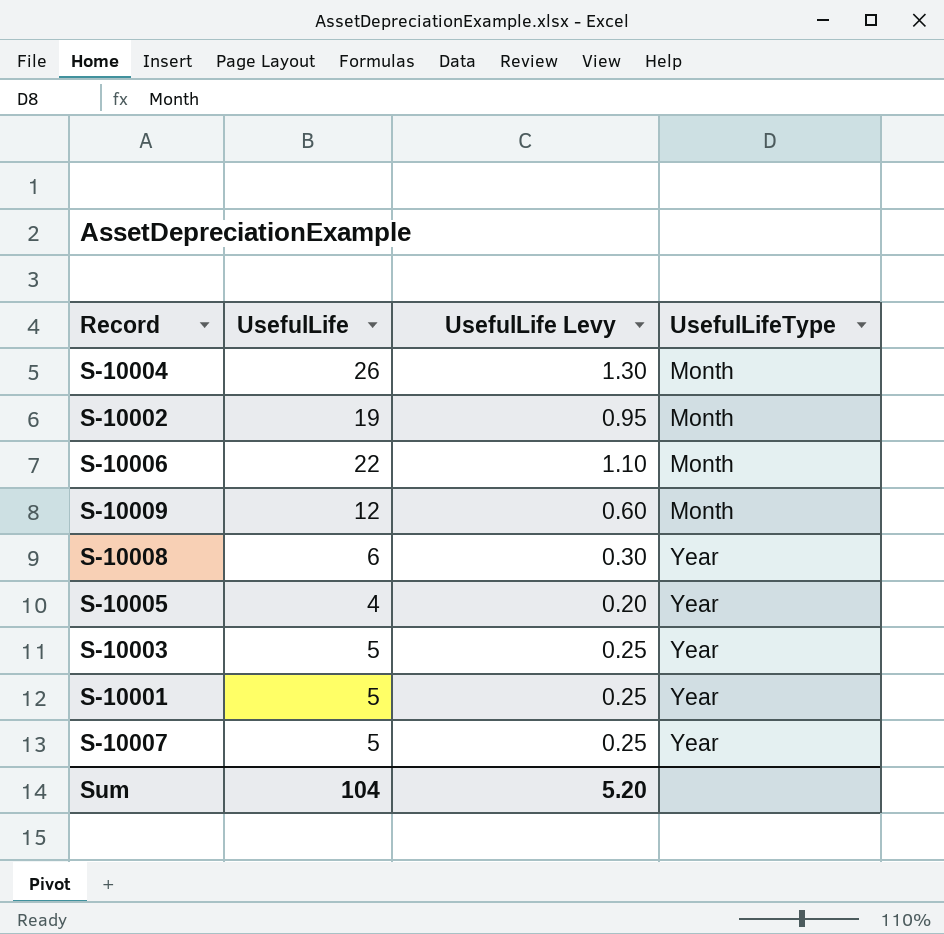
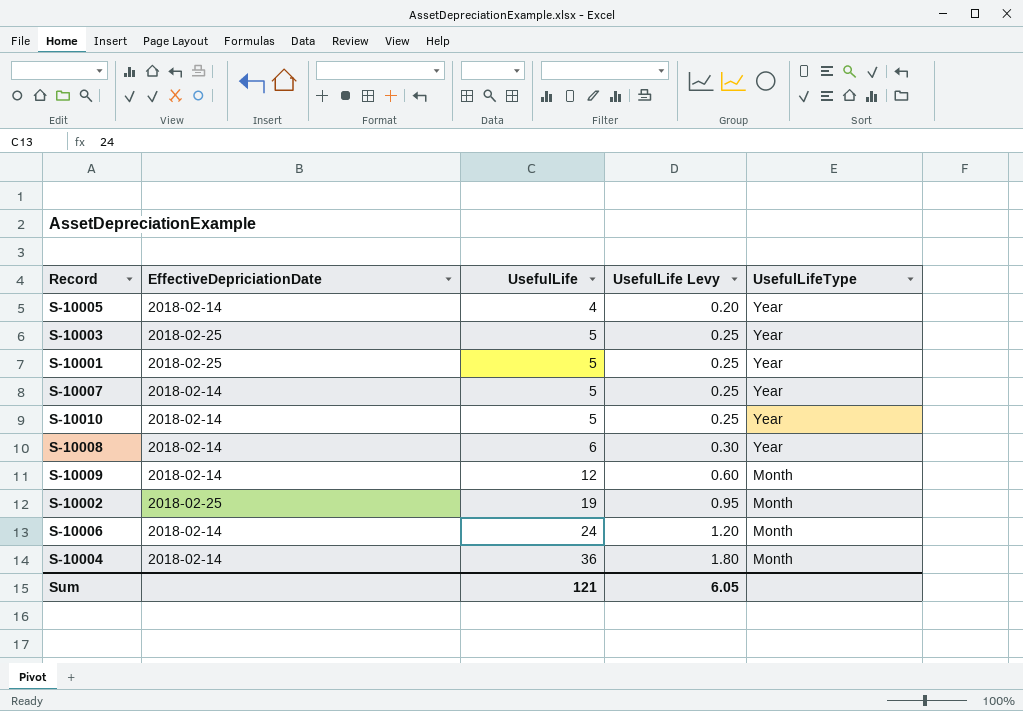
row order: UsefulLifeType ascending -> UsefulLife ascending
column EffectiveDepriciationDate | position: none -> 2
row S-10010: none -> 2018-02-14 | 5 | 0.25 | Year
S-10006 | UsefulLife: 22 -> 24
S-10006 | UsefulLife Levy: 1.10 -> 1.20
S-10004 | UsefulLife: 26 -> 36
S-10004 | UsefulLife Levy: 1.30 -> 1.80
Sum | UsefulLife: 104 -> 121
Sum | UsefulLife Levy: 5.20 -> 6.05

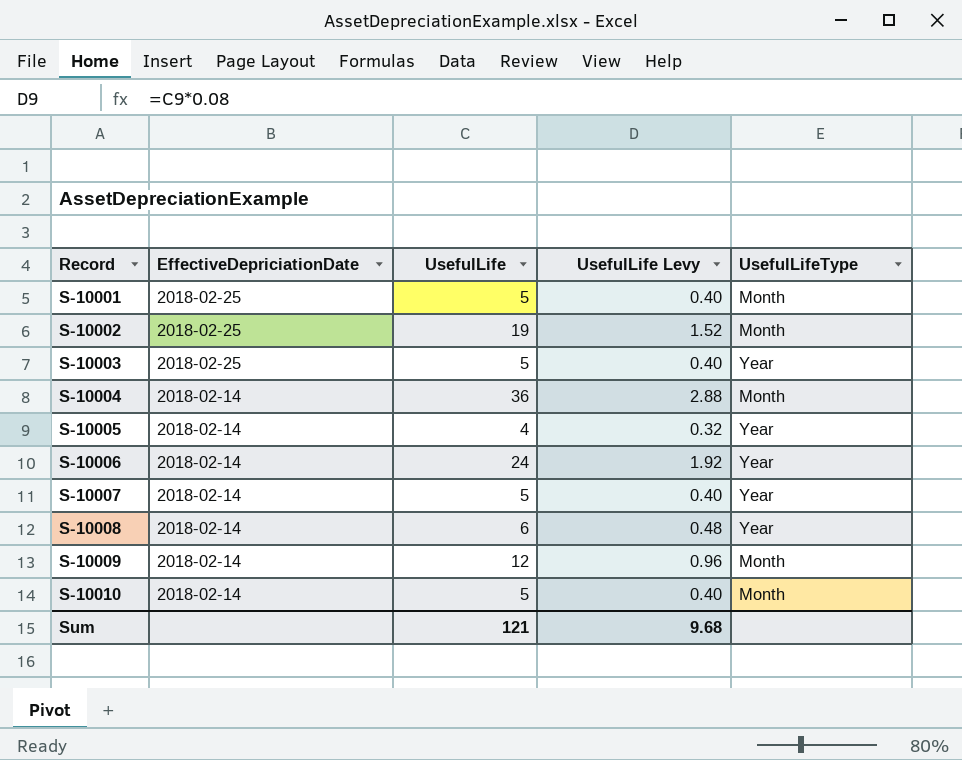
row order: UsefulLife ascending -> Record ascending
column UsefulLife Levy | formula: [UsefulLife] * 0.05 -> [UsefulLife] * 0.08
S-10001 | UsefulLifeType: Year -> Month
S-10006 | UsefulLifeType: Month -> Year
S-10010 | UsefulLifeType: Year -> Month
Sum | UsefulLife Levy: 6.05 -> 9.68

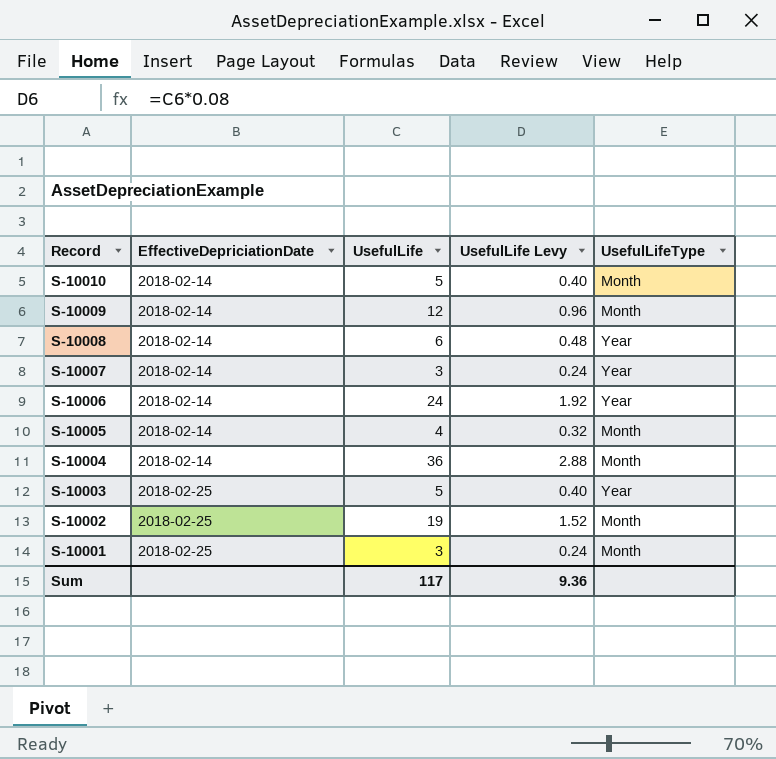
row order: Record ascending -> Record descending
S-10007 | UsefulLife: 5 -> 3
S-10007 | UsefulLife Levy: 0.40 -> 0.24
S-10005 | UsefulLifeType: Year -> Month
S-10001 | UsefulLife: 5 -> 3
S-10001 | UsefulLife Levy: 0.40 -> 0.24
Sum | UsefulLife: 121 -> 117
Sum | UsefulLife Levy: 9.68 -> 9.36

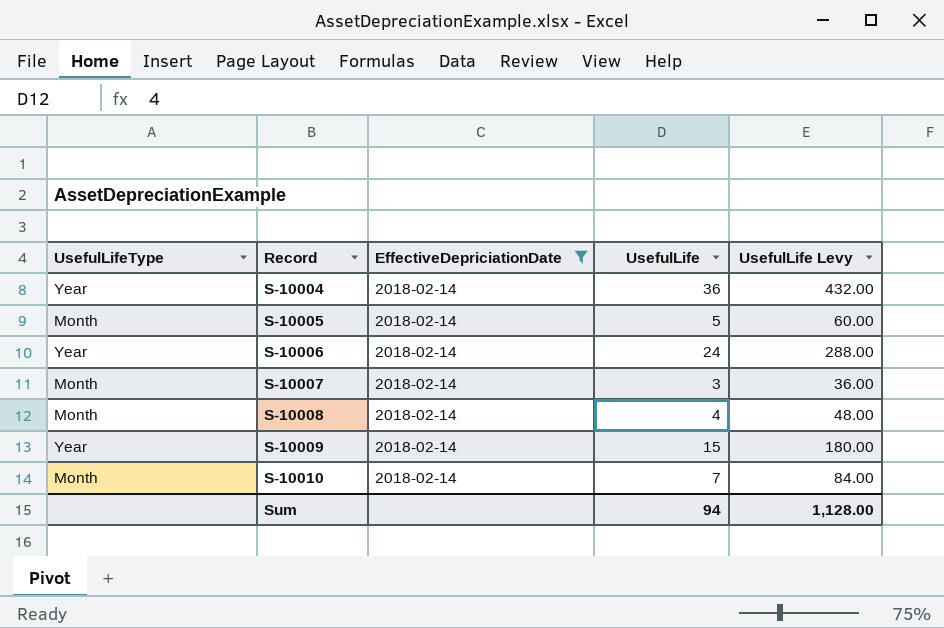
filter: none -> EffectiveDepriciationDate = 2018-02-14
row order: Record descending -> Record ascending
column UsefulLifeType | position: 5 -> 1
column UsefulLife Levy | formula: [UsefulLife] * 0.08 -> [UsefulLife] * 12
S-10004 | UsefulLifeType: Month -> Year
S-10005 | UsefulLife: 4 -> 5
S-10007 | UsefulLifeType: Year -> Month
S-10008 | UsefulLifeType: Year -> Month
S-10008 | UsefulLife: 6 -> 4
S-10009 | UsefulLifeType: Month -> Year
S-10009 | UsefulLife: 12 -> 15
S-10010 | UsefulLife: 5 -> 7
Sum | UsefulLife: 117 -> 94
Sum | UsefulLife Levy: 9.36 -> 1,128.00

